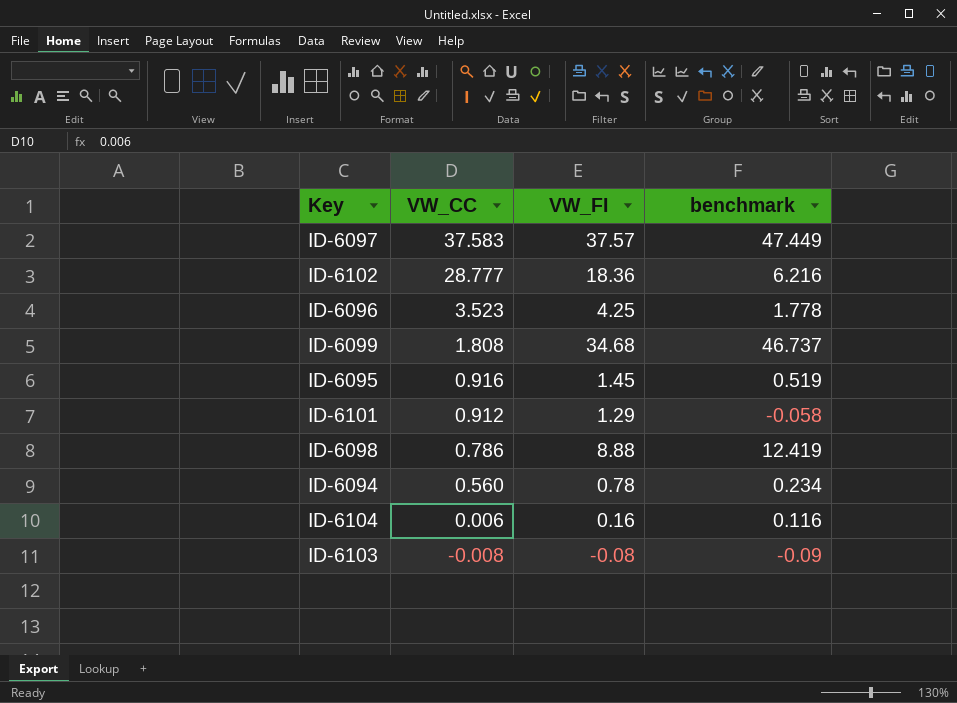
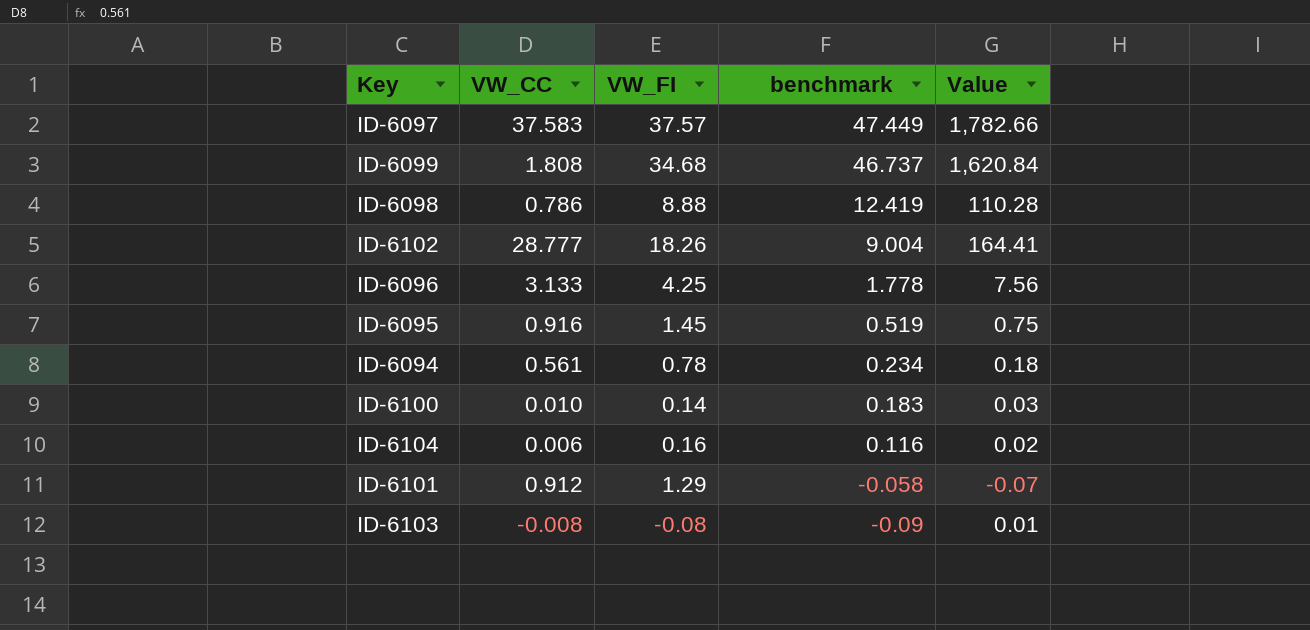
row order: VW_CC descending -> benchmark descending
column Value | formula: none -> [VW_FI] * [benchmark]
ID-6102 | VW_FI: 18.36 -> 18.26
ID-6102 | benchmark: 6.216 -> 9.004
ID-6096 | VW_CC: 3.523 -> 3.133
ID-6094 | VW_CC: 0.560 -> 0.561
row ID-6100: none -> 0.010 | 0.14 | 0.183 | 0.03

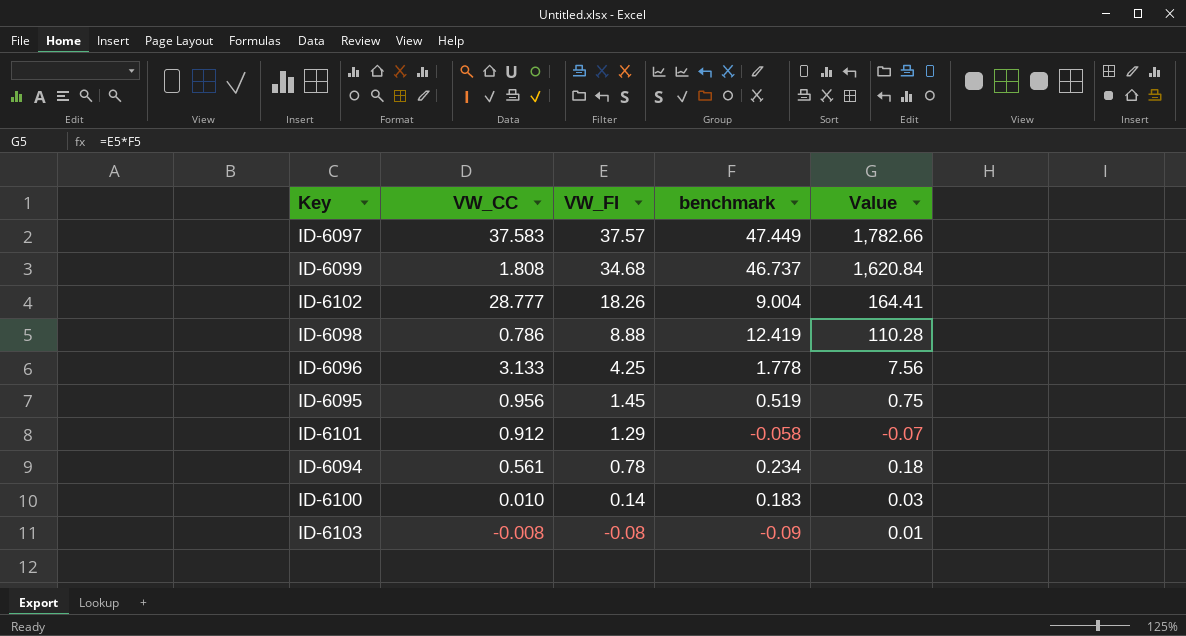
row order: benchmark descending -> VW_FI descending
row ID-6104: 0.006 | 0.16 | 0.116 | 0.02 -> none
ID-6095 | VW_CC: 0.916 -> 0.956

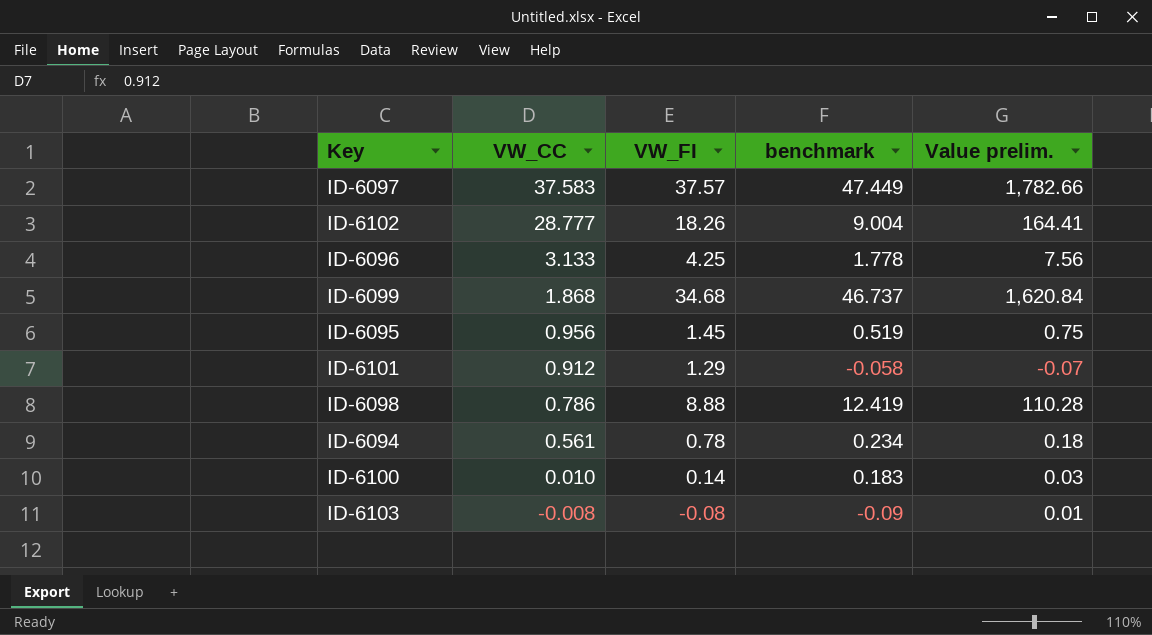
row order: VW_FI descending -> VW_CC descending
column name: Value -> Value prelim.
ID-6099 | VW_CC: 1.808 -> 1.868

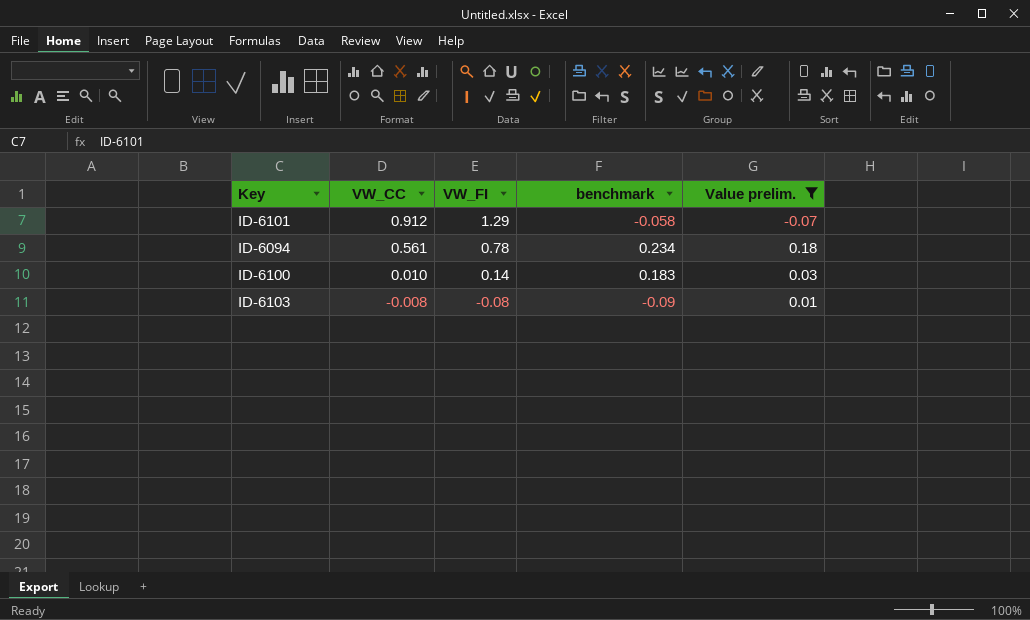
filter: none -> Value prelim. <= 0.18

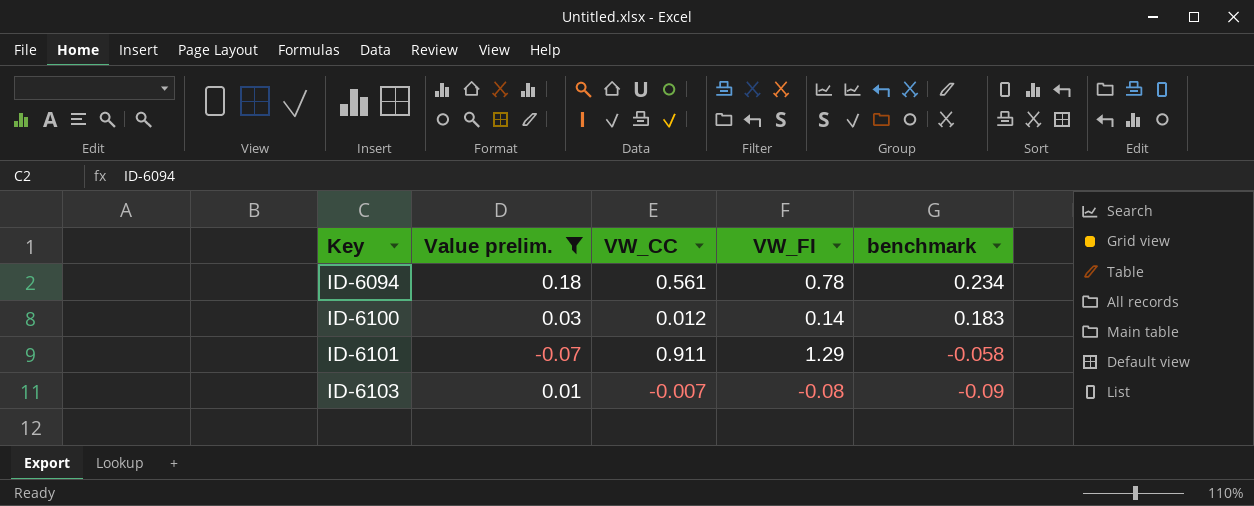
row order: VW_CC descending -> Key ascending
column Value prelim. | position: 5 -> 2
ID-6100 | VW_CC: 0.010 -> 0.012
ID-6101 | VW_CC: 0.912 -> 0.911
ID-6103 | VW_CC: -0.008 -> -0.007

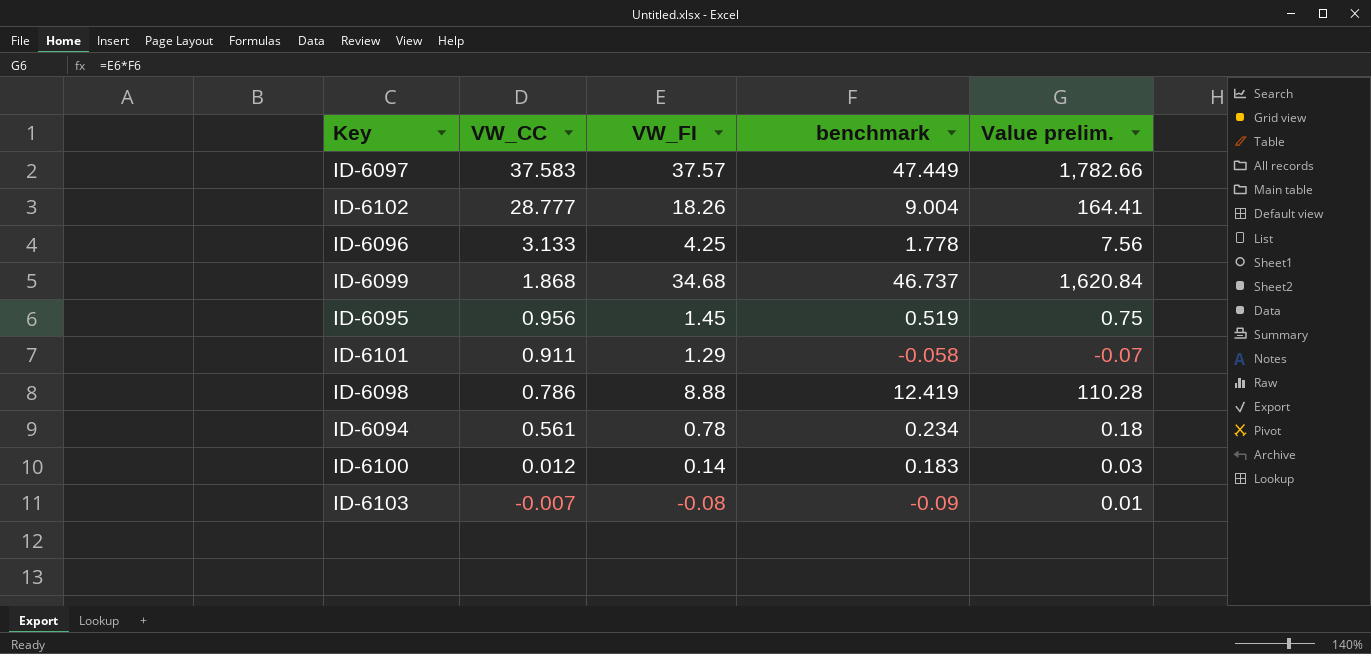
filter: Value prelim. <= 0.18 -> none
row order: Key ascending -> VW_CC descending
column Value prelim. | position: 2 -> 5

